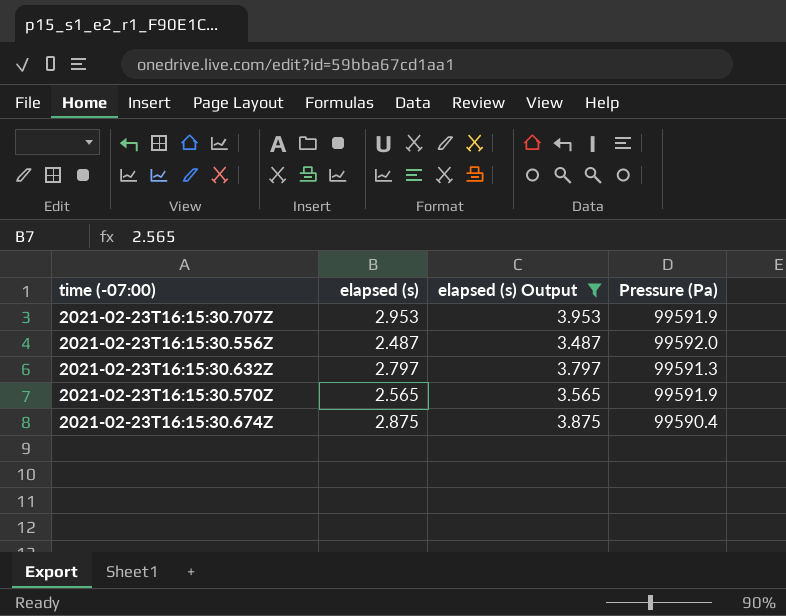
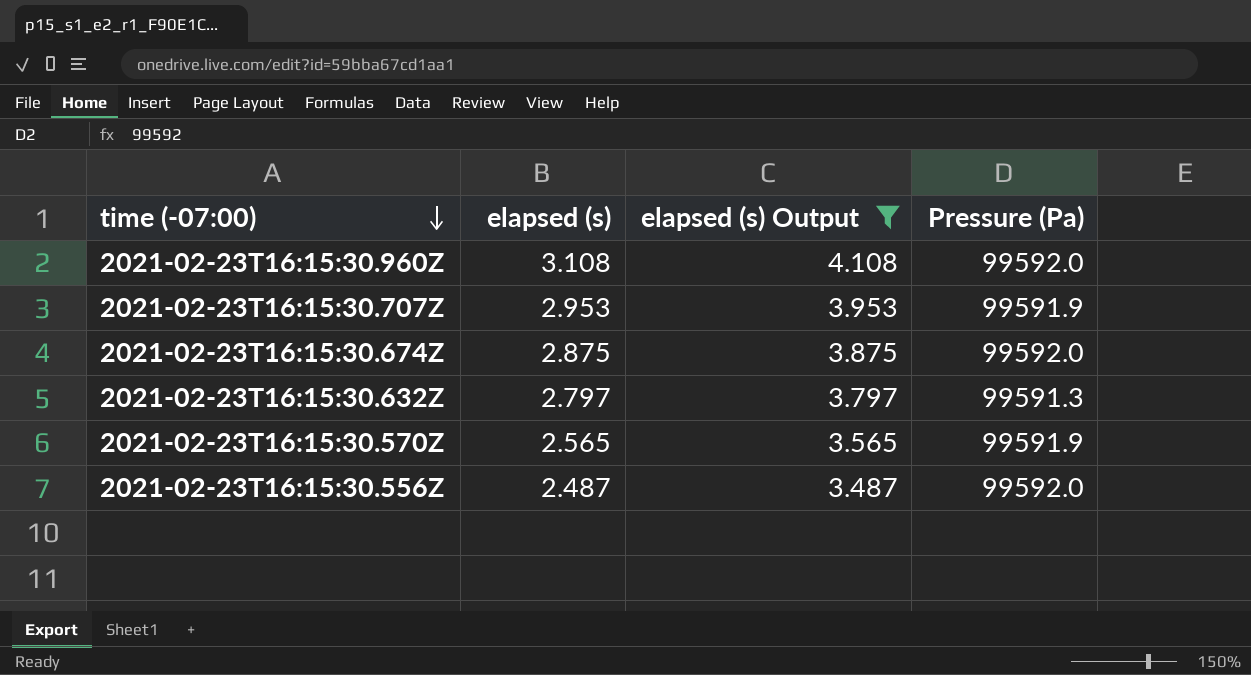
row order: none -> time (-07:00) descending
row 2021-02-23T16:15:30.960Z: none -> 3.108 | 4.108 | 99592.0
2021-02-23T16:15:30.674Z | Pressure (Pa): 99590.4 -> 99592.0

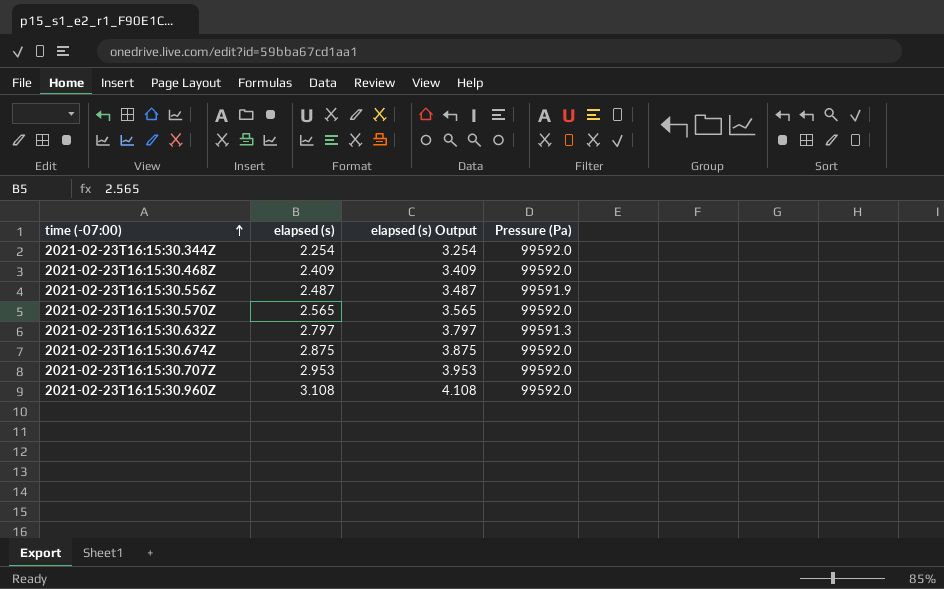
filter: elapsed (s) Output >= 3.487 -> none
row order: time (-07:00) descending -> time (-07:00) ascending
2021-02-23T16:15:30.556Z | Pressure (Pa): 99592.0 -> 99591.9
2021-02-23T16:15:30.570Z | Pressure (Pa): 99591.9 -> 99592.0
2021-02-23T16:15:30.707Z | Pressure (Pa): 99591.9 -> 99592.0

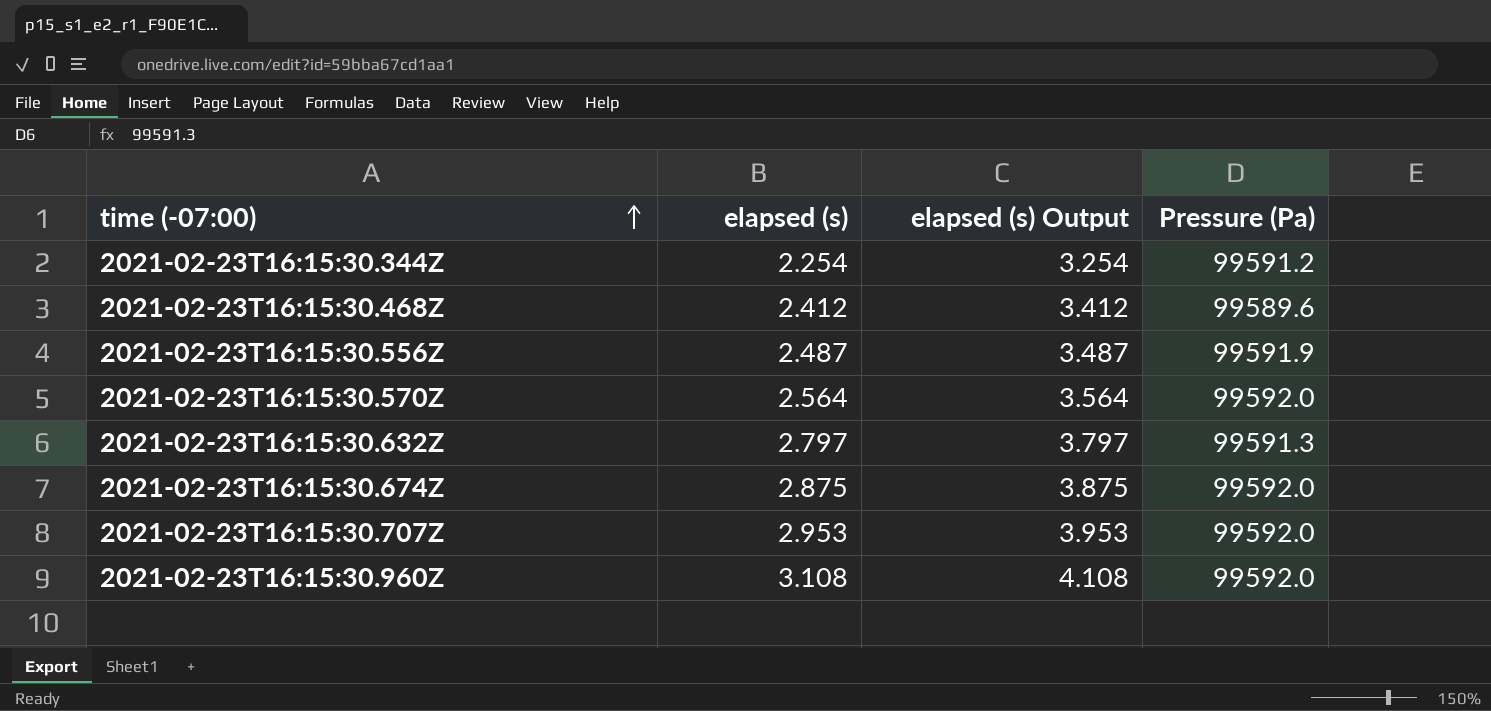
2021-02-23T16:15:30.344Z | Pressure (Pa): 99592.0 -> 99591.2
2021-02-23T16:15:30.468Z | elapsed (s): 2.409 -> 2.412
2021-02-23T16:15:30.468Z | elapsed (s) Output: 3.409 -> 3.412
2021-02-23T16:15:30.468Z | Pressure (Pa): 99592.0 -> 99589.6
2021-02-23T16:15:30.570Z | elapsed (s): 2.565 -> 2.564
2021-02-23T16:15:30.570Z | elapsed (s) Output: 3.565 -> 3.564

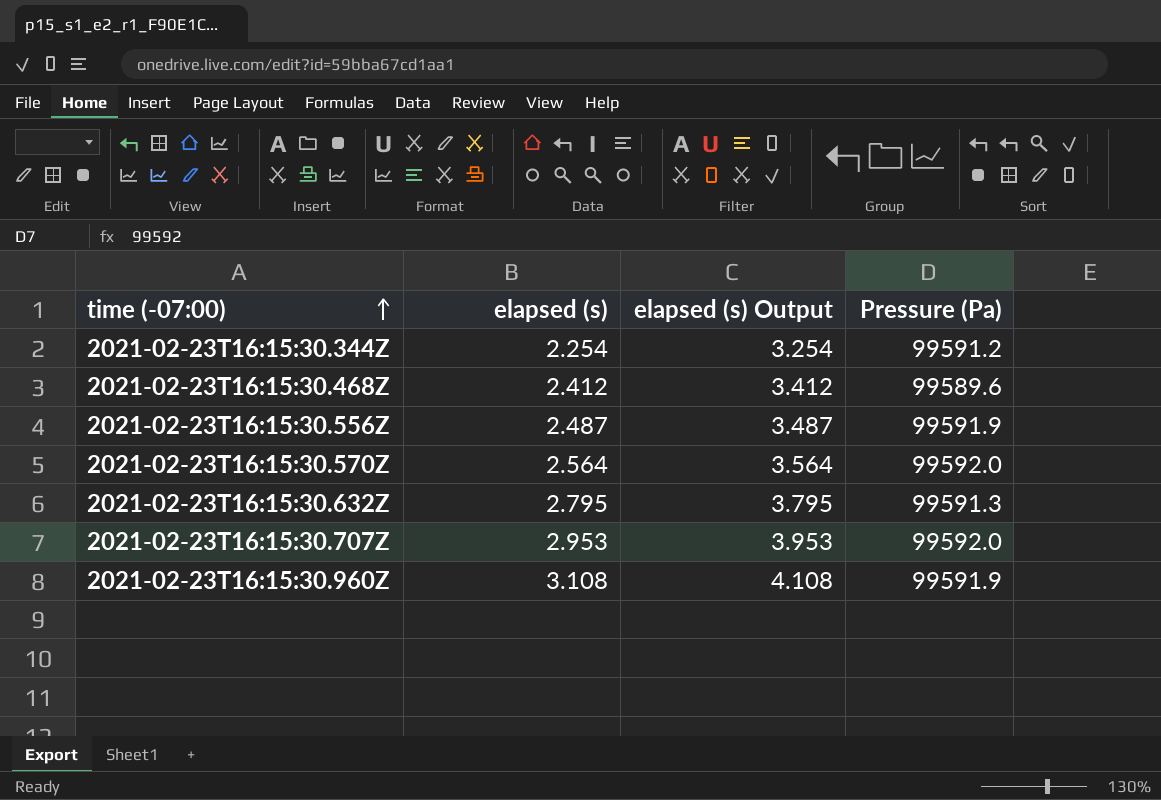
row 2021-02-23T16:15:30.674Z: 2.875 | 3.875 | 99592.0 -> none
2021-02-23T16:15:30.632Z | elapsed (s): 2.797 -> 2.795
2021-02-23T16:15:30.632Z | elapsed (s) Output: 3.797 -> 3.795
2021-02-23T16:15:30.960Z | Pressure (Pa): 99592.0 -> 99591.9

